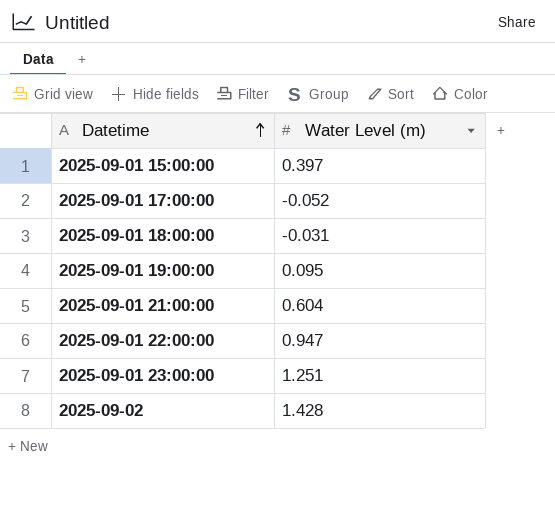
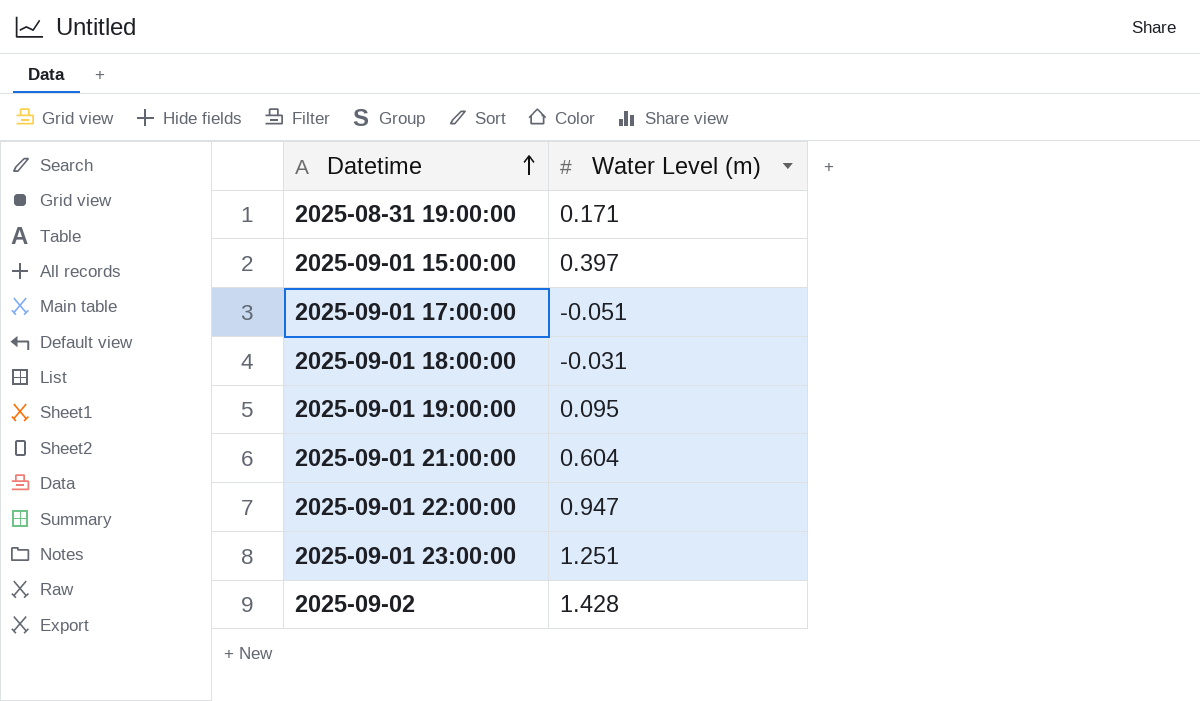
row 2025-08-31 19:00:00: none -> 0.171
2025-09-01 17:00:00 | Water Level (m): -0.052 -> -0.051

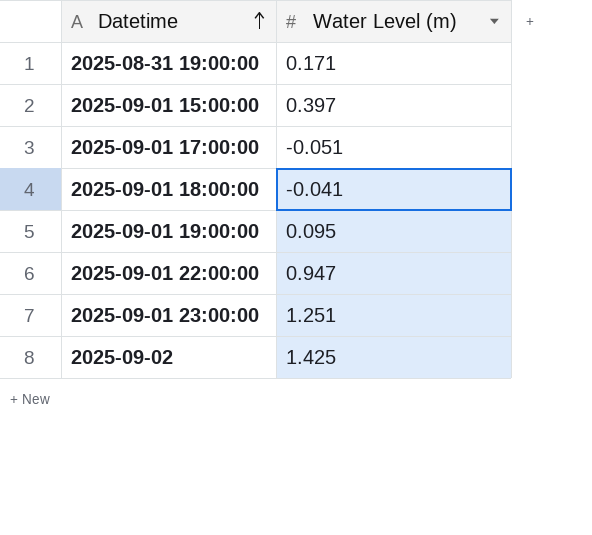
row 2025-09-01 21:00:00: 0.604 -> none
2025-09-01 18:00:00 | Water Level (m): -0.031 -> -0.041
2025-09-02 | Water Level (m): 1.428 -> 1.425

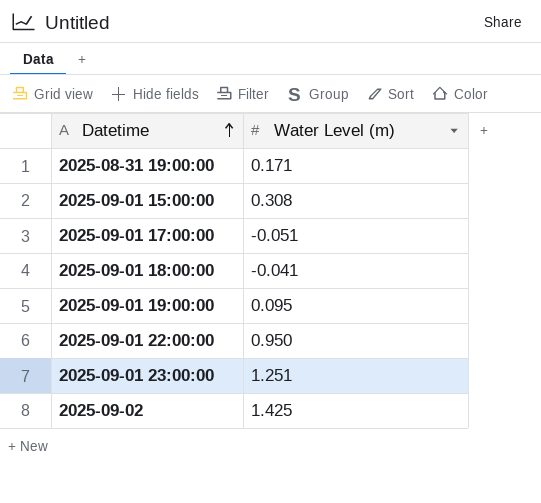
2025-09-01 15:00:00 | Water Level (m): 0.397 -> 0.308
2025-09-01 22:00:00 | Water Level (m): 0.947 -> 0.950

